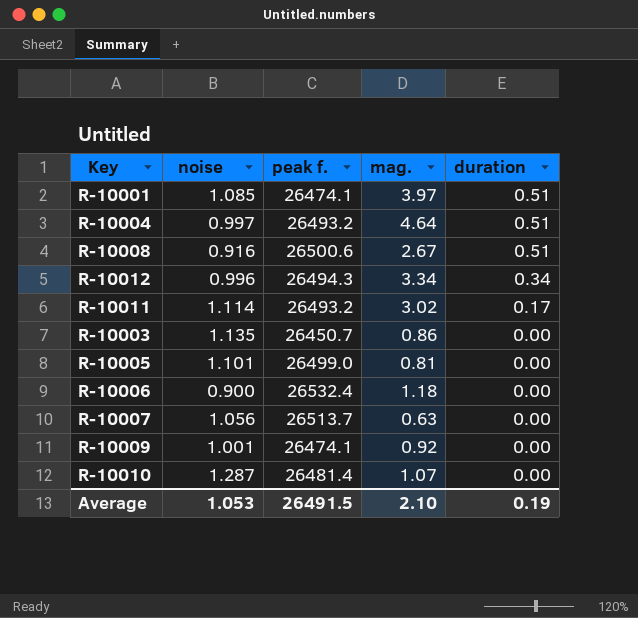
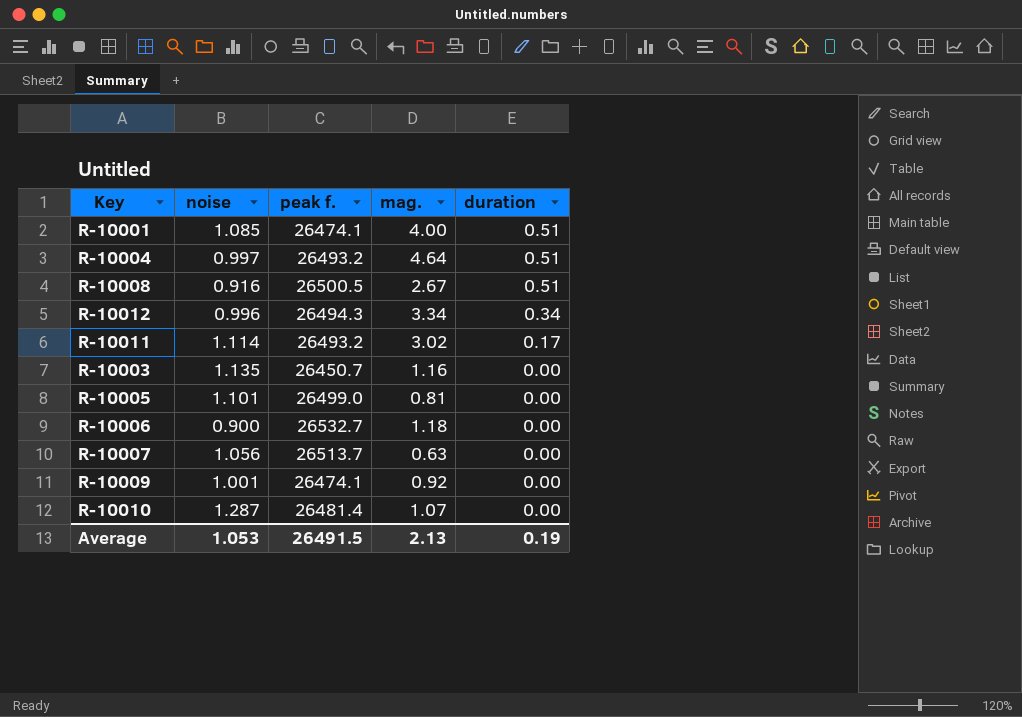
R-10001 | mag.: 3.97 -> 4.00
R-10008 | peak f.: 26500.6 -> 26500.5
R-10003 | mag.: 0.86 -> 1.16
R-10006 | peak f.: 26532.4 -> 26532.7
Average | mag.: 2.10 -> 2.13

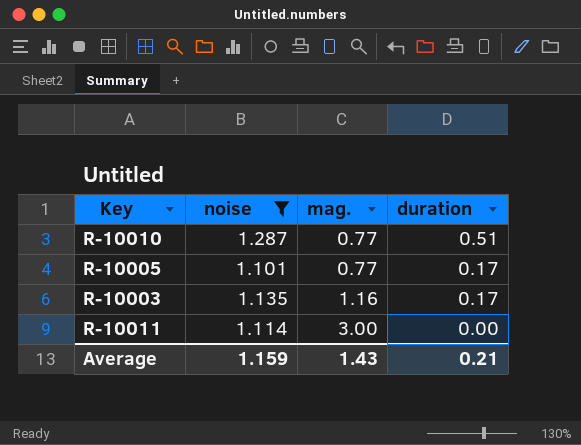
filter: none -> noise >= 1.101
row order: duration descending -> mag. ascending
column peak f. | position: 3 -> none
R-10010 | mag.: 1.07 -> 0.77
R-10010 | duration: 0.00 -> 0.51
R-10005 | mag.: 0.81 -> 0.77
R-10005 | duration: 0.00 -> 0.17
R-10003 | duration: 0.00 -> 0.17
R-10011 | mag.: 3.02 -> 3.00
R-10011 | duration: 0.17 -> 0.00
Average | noise: 1.053 -> 1.159
Average | mag.: 2.13 -> 1.43
Average | duration: 0.19 -> 0.21

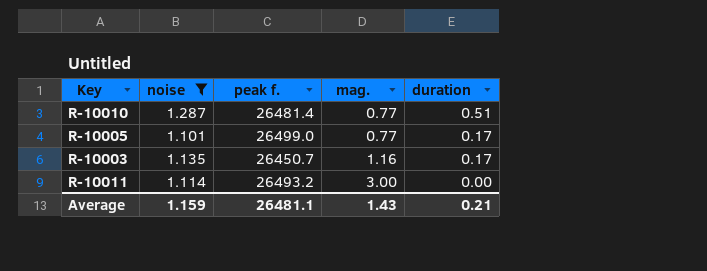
column peak f. | position: none -> 3

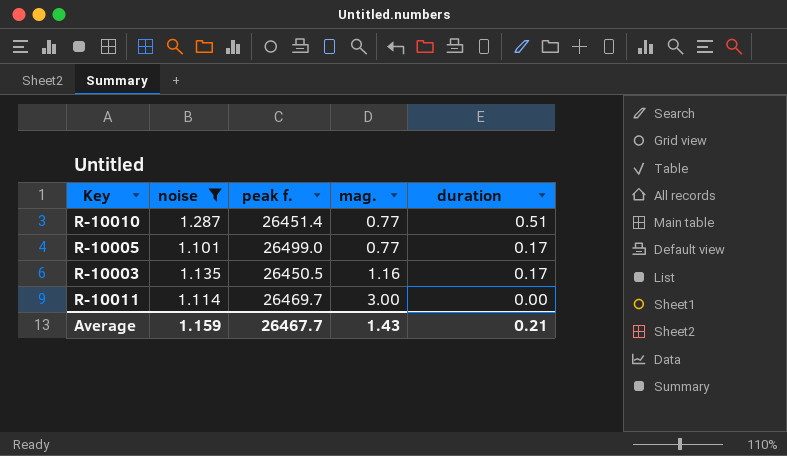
R-10010 | peak f.: 26481.4 -> 26451.4
R-10003 | peak f.: 26450.7 -> 26450.5
R-10011 | peak f.: 26493.2 -> 26469.7
Average | peak f.: 26481.1 -> 26467.7

